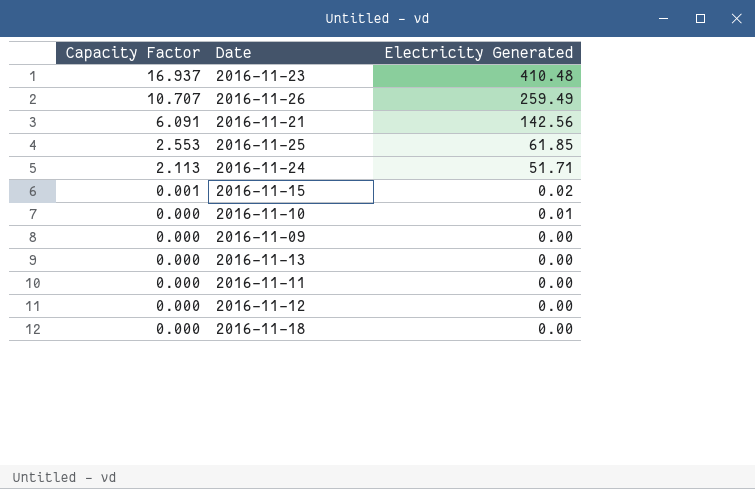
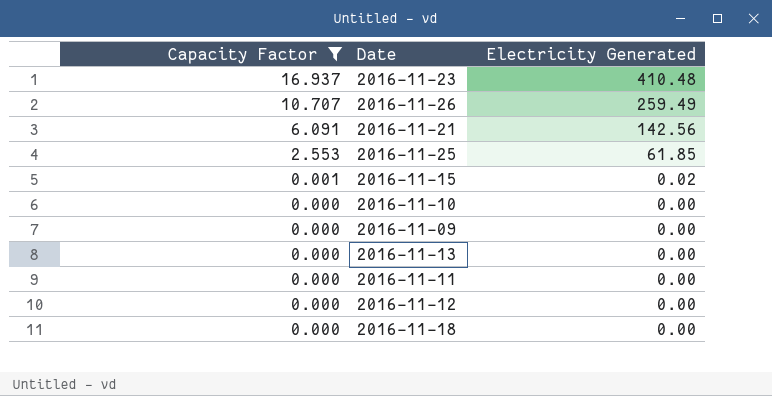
filter: none -> Capacity Factor != 2.113
2016-11-10 | Electricity Generated: 0.01 -> 0.00

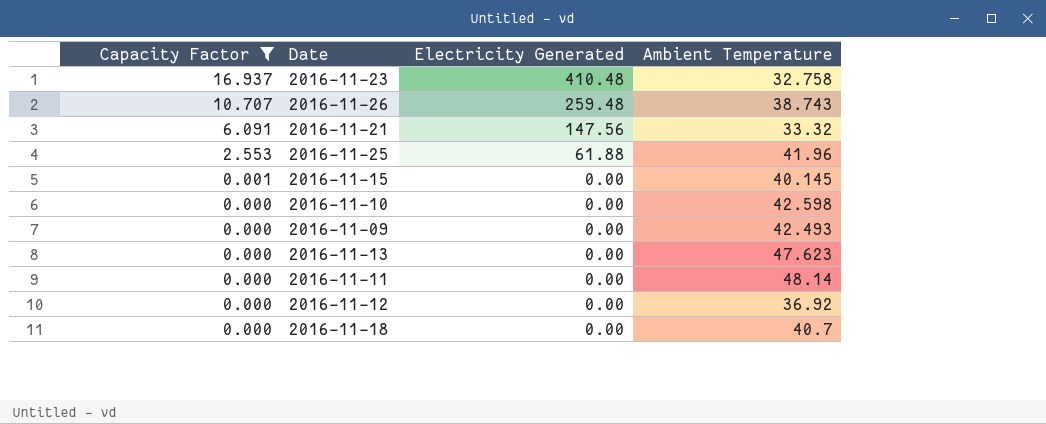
column Ambient Temperature | position: none -> 4
2016-11-26 | Electricity Generated: 259.49 -> 259.48
2016-11-21 | Electricity Generated: 142.56 -> 147.56
2016-11-25 | Electricity Generated: 61.85 -> 61.88
2016-11-15 | Electricity Generated: 0.02 -> 0.00

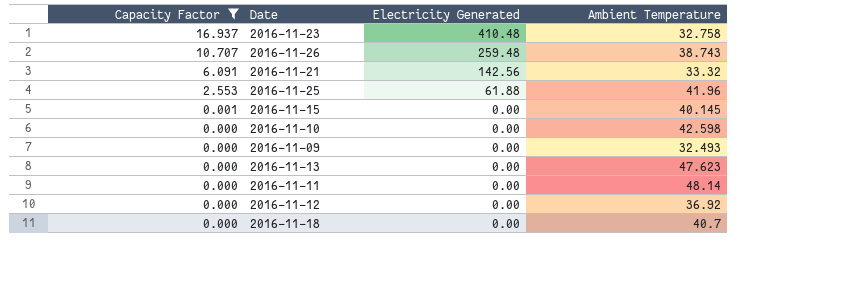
2016-11-21 | Electricity Generated: 147.56 -> 142.56
2016-11-09 | Ambient Temperature: 42.493 -> 32.493

